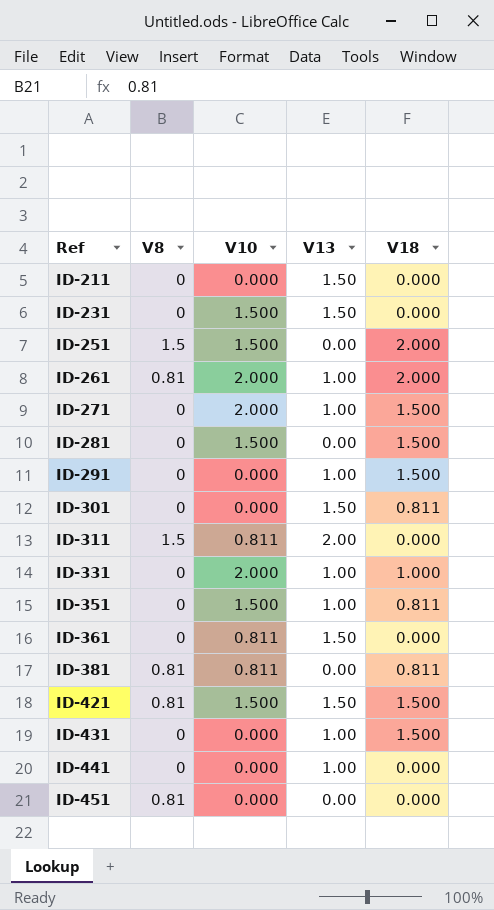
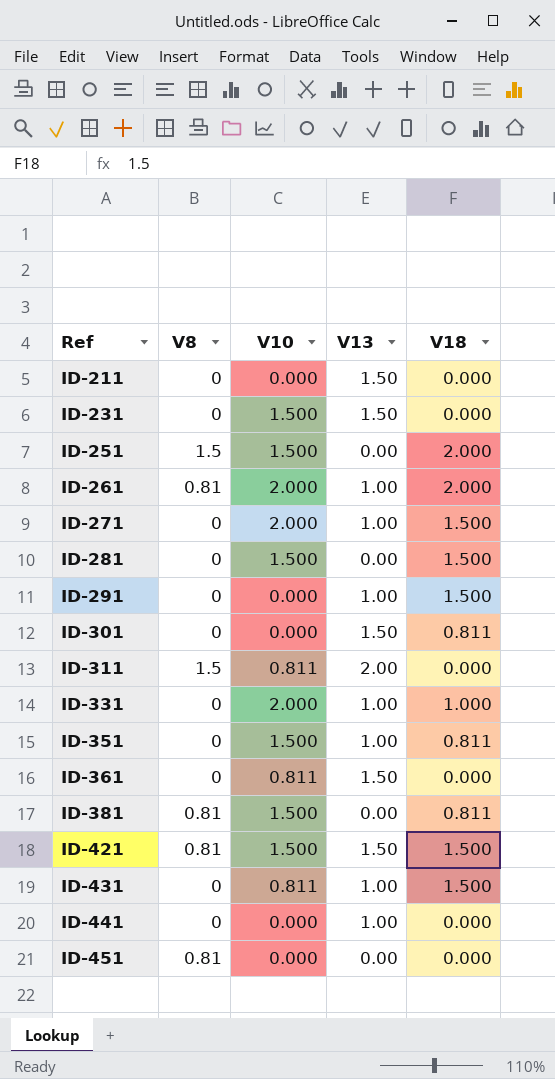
ID-381 | V10: 0.811 -> 1.500
ID-431 | V10: 0.000 -> 0.811

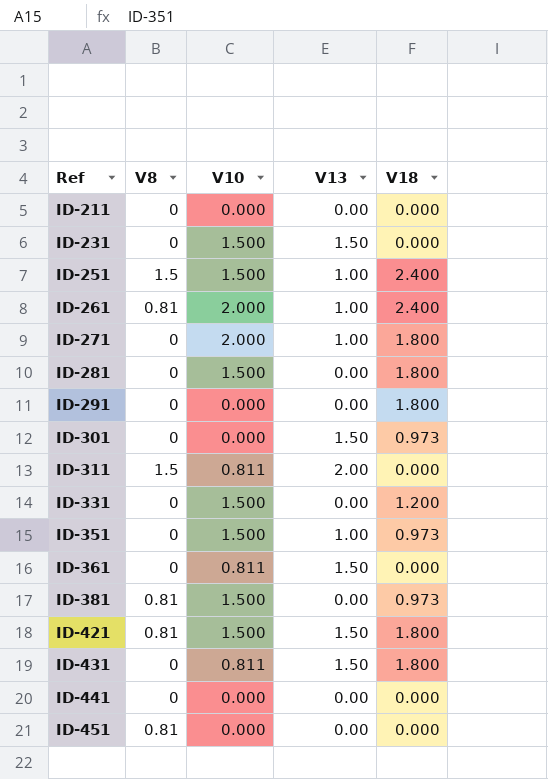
ID-211 | V13: 1.50 -> 0.00
ID-251 | V13: 0.00 -> 1.00
ID-251 | V18: 2.000 -> 2.400
ID-261 | V18: 2.000 -> 2.400
ID-271 | V18: 1.500 -> 1.800
ID-281 | V18: 1.500 -> 1.800
ID-291 | V13: 1.00 -> 0.00
ID-291 | V18: 1.500 -> 1.800
ID-301 | V18: 0.811 -> 0.973
ID-331 | V10: 2.000 -> 1.500
ID-331 | V13: 1.00 -> 0.00
ID-331 | V18: 1.000 -> 1.200
ID-351 | V18: 0.811 -> 0.973
ID-381 | V18: 0.811 -> 0.973
ID-421 | V18: 1.500 -> 1.800
ID-431 | V13: 1.00 -> 1.50
ID-431 | V18: 1.500 -> 1.800
ID-441 | V13: 1.00 -> 0.00

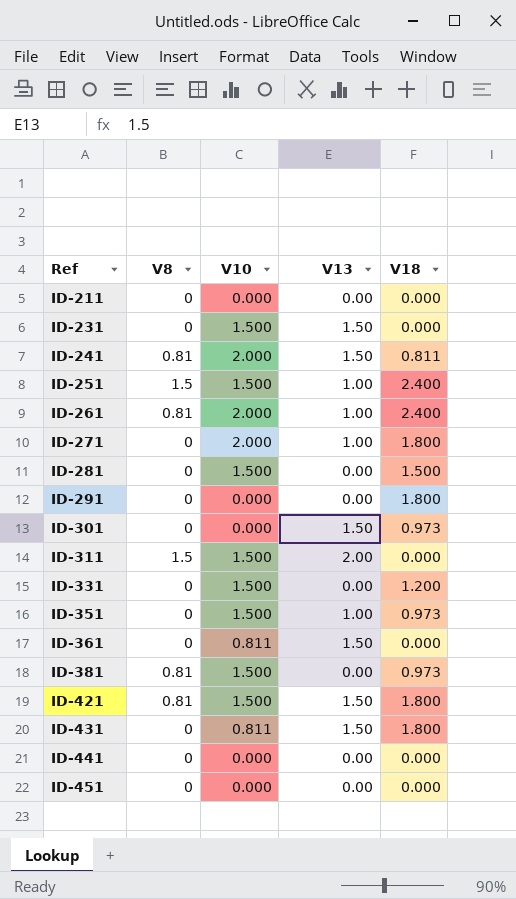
row ID-241: none -> 0.81 | 2.000 | 1.50 | 0.811
ID-281 | V18: 1.800 -> 1.500
ID-311 | V10: 0.811 -> 1.500
ID-451 | V8: 0.81 -> 0

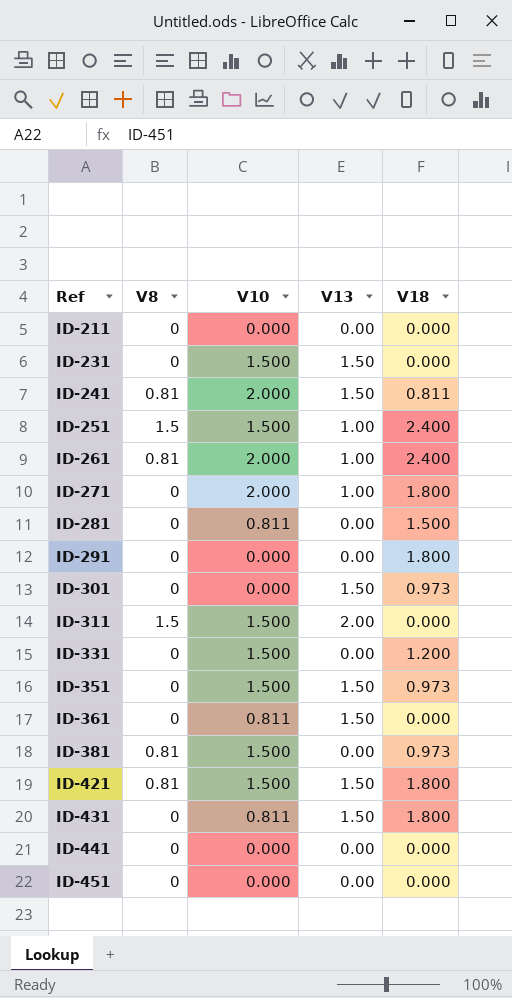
ID-281 | V10: 1.500 -> 0.811
ID-351 | V13: 1.00 -> 1.50

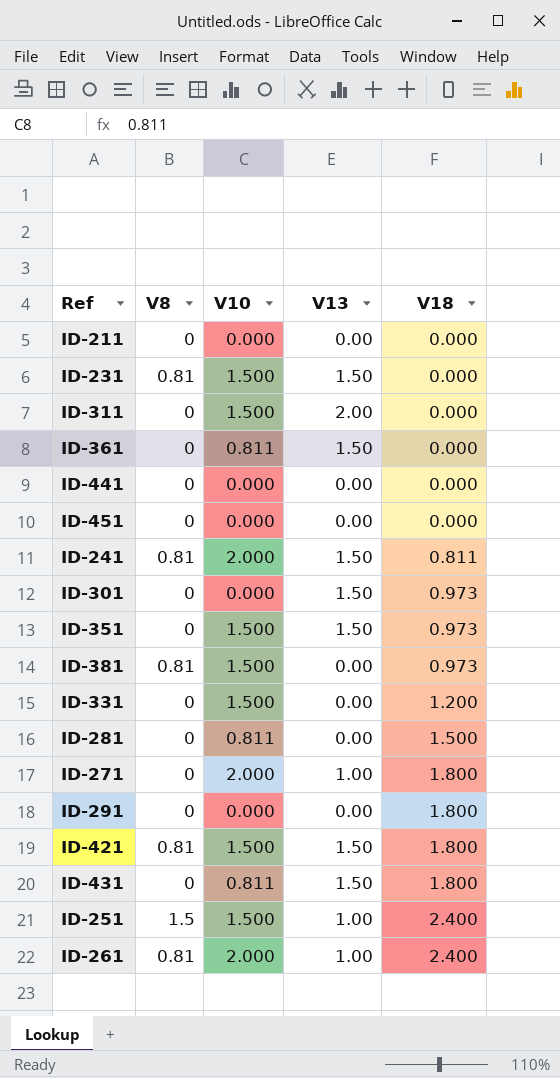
row order: Ref ascending -> V18 ascending
ID-231 | V8: 0 -> 0.81
ID-311 | V8: 1.5 -> 0

